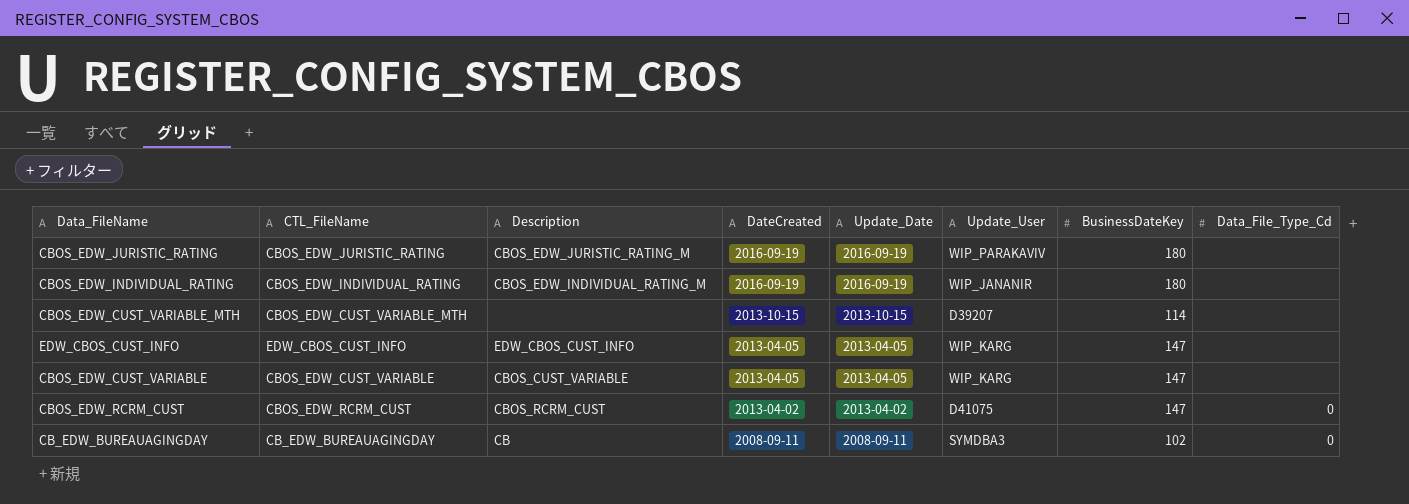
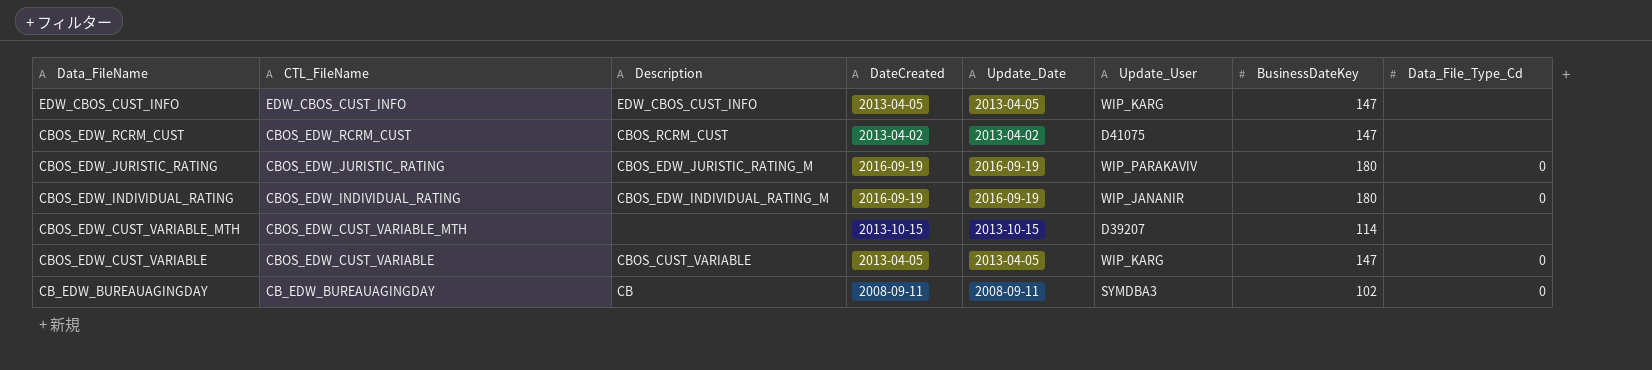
row order: DateCreated descending -> Data_FileName descending
CBOS_EDW_RCRM_CUST | Data_File_Type_Cd: 0 -> none
CBOS_EDW_JURISTIC_RATING | Data_File_Type_Cd: none -> 0
CBOS_EDW_INDIVIDUAL_RATING | Data_File_Type_Cd: none -> 0
CBOS_EDW_CUST_VARIABLE | Data_File_Type_Cd: none -> 0

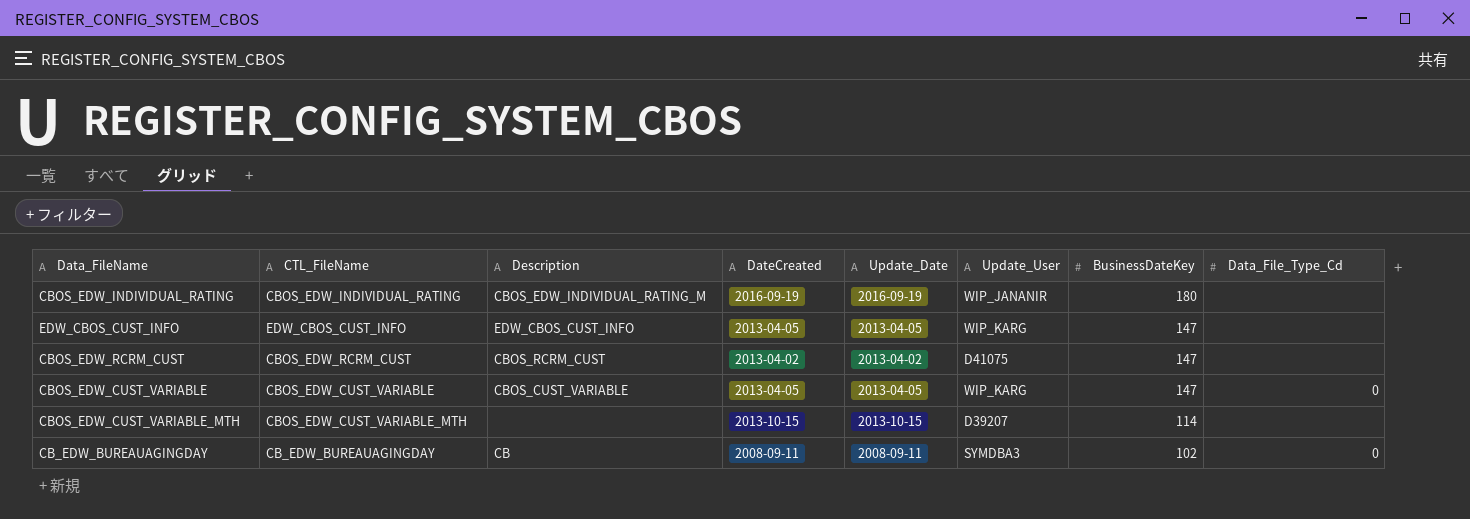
row order: Data_FileName descending -> BusinessDateKey descending
row CBOS_EDW_JURISTIC_RATING: CBOS_EDW_JURISTIC_RATING | CBOS_EDW_JURISTIC_RATING_M | 2016-09-19 | 2016-09-19 | WIP_PARAKAVIV | 180 | 0 -> none
CBOS_EDW_INDIVIDUAL_RATING | Data_File_Type_Cd: 0 -> none

